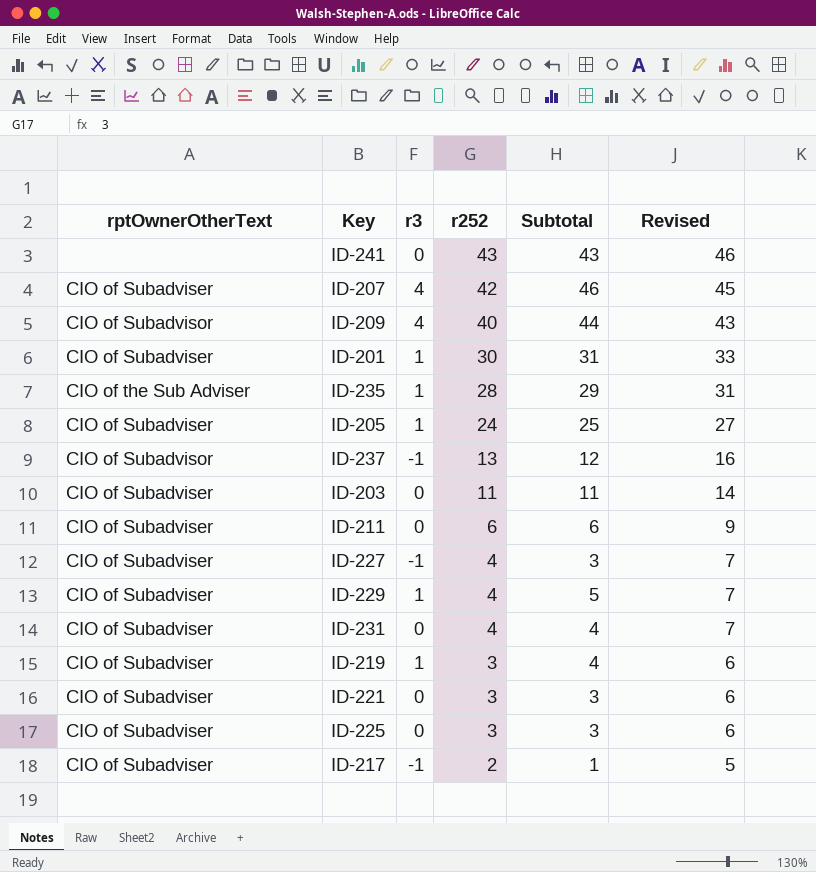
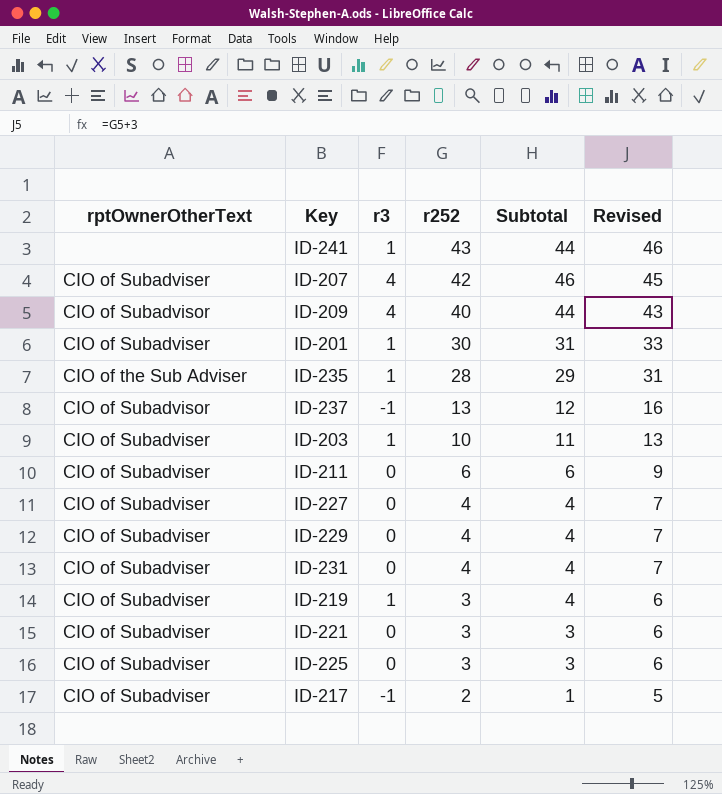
row ID-205: CIO of Subadviser | 1 | 24 | 25 | 27 -> none
ID-241 | r3: 0 -> 1
ID-241 | Subtotal: 43 -> 44
ID-203 | r3: 0 -> 1
ID-203 | r252: 11 -> 10
ID-203 | Revised: 14 -> 13
ID-227 | r3: -1 -> 0
ID-227 | Subtotal: 3 -> 4
ID-229 | r3: 1 -> 0
ID-229 | Subtotal: 5 -> 4

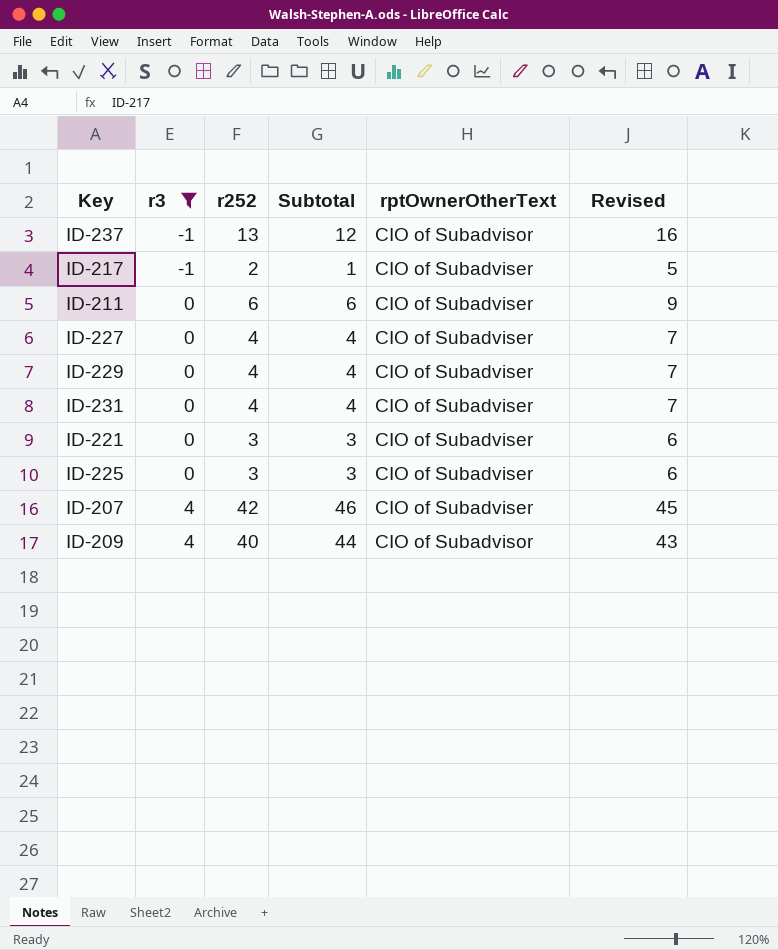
filter: none -> r3 != 1
row order: r252 descending -> r3 ascending
column rptOwnerOtherText | position: 1 -> 5

